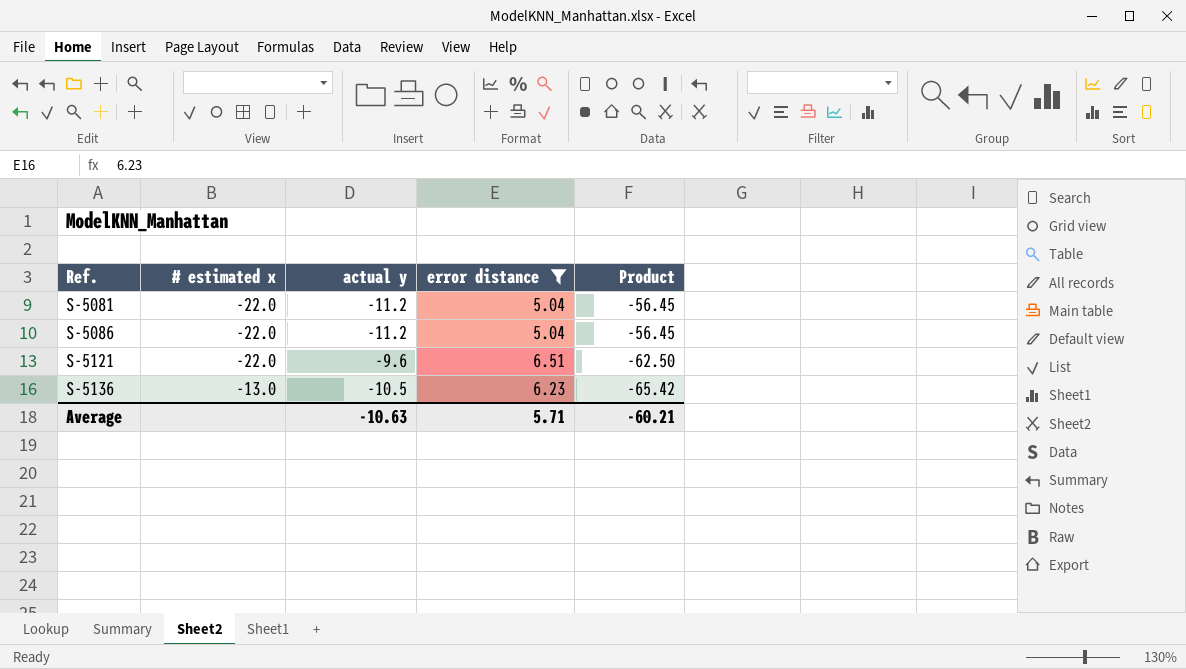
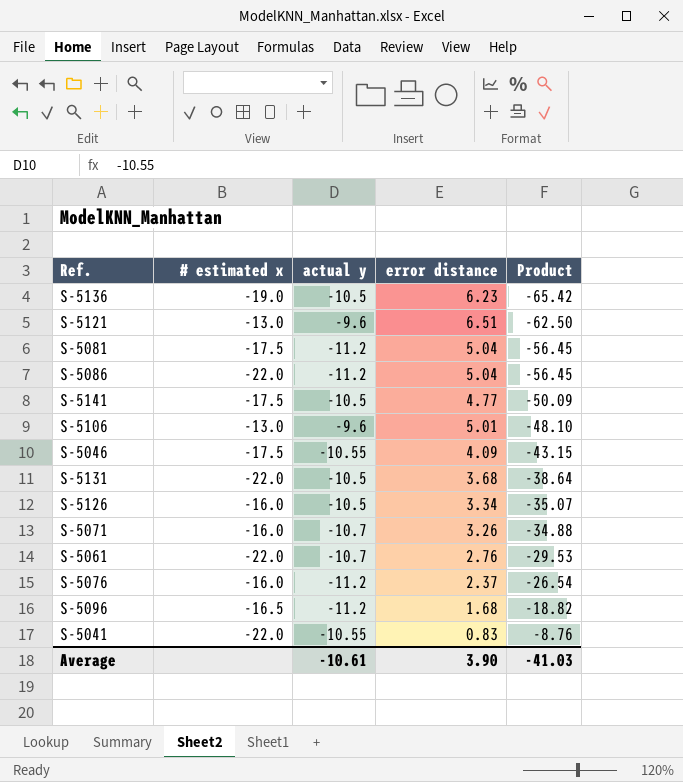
filter: error distance >= 5.04 -> none
row order: Ref. ascending -> Product ascending
S-5136 | # estimated x: -13.0 -> -19.0
S-5121 | # estimated x: -22.0 -> -13.0
S-5081 | # estimated x: -22.0 -> -17.5
Average | actual y: -10.63 -> -10.61
Average | error distance: 5.71 -> 3.90
Average | Product: -60.21 -> -41.03

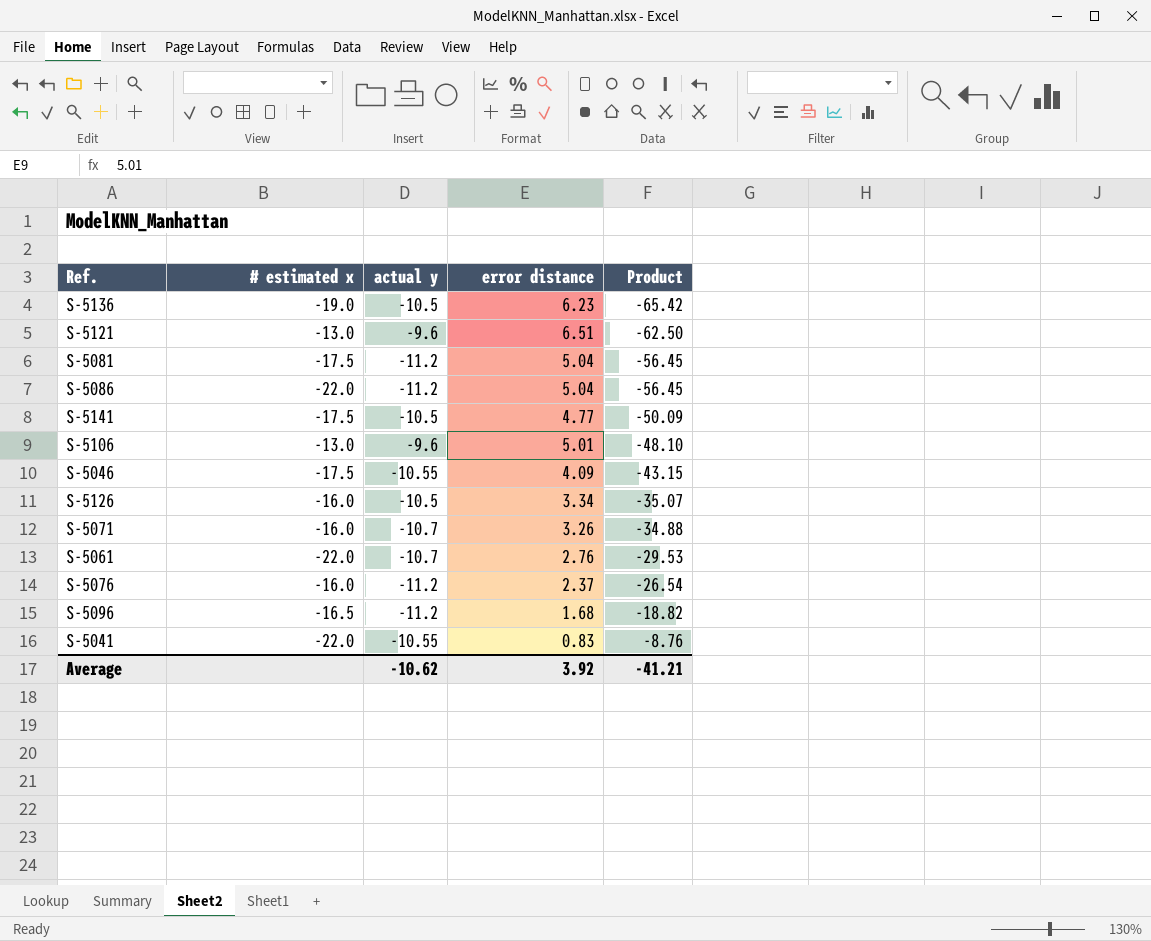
row S-5131: -22.0 | -10.5 | 3.68 | -38.64 -> none
Average | actual y: -10.61 -> -10.62
Average | error distance: 3.90 -> 3.92
Average | Product: -41.03 -> -41.21

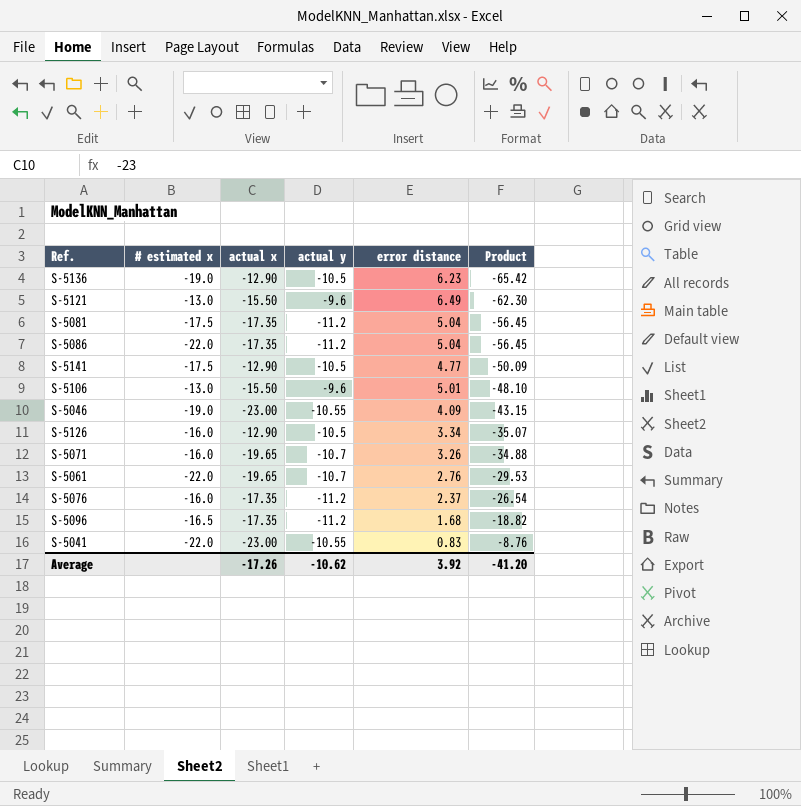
column actual x | position: none -> 3
S-5121 | error distance: 6.51 -> 6.49
S-5121 | Product: -62.50 -> -62.30
S-5046 | # estimated x: -17.5 -> -19.0
Average | Product: -41.21 -> -41.20

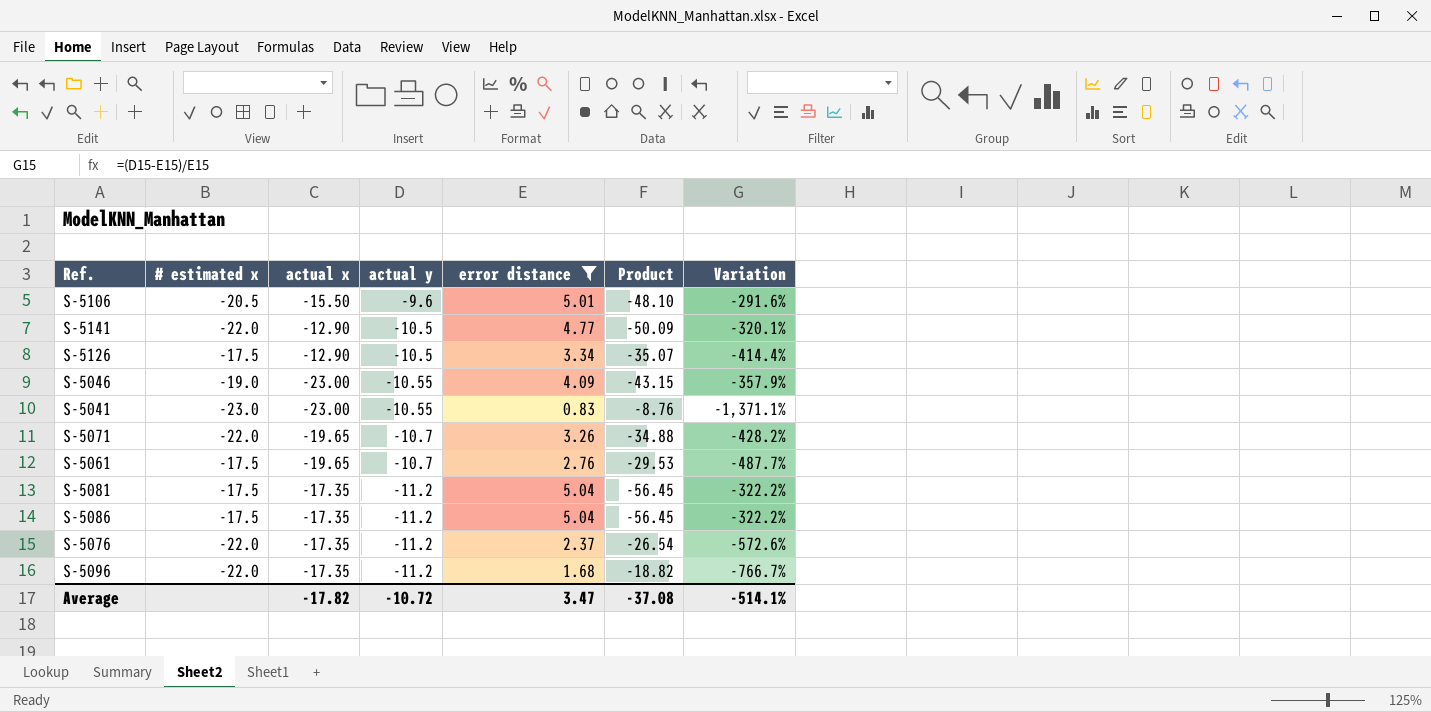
filter: none -> error distance <= 5.04
row order: Product ascending -> actual y descending
column Variation | formula: none -> ([actual y] - [error distance]) / [error distance]
S-5106 | # estimated x: -13.0 -> -20.5
S-5141 | # estimated x: -17.5 -> -22.0
S-5126 | # estimated x: -16.0 -> -17.5
S-5041 | # estimated x: -22.0 -> -23.0
S-5071 | # estimated x: -16.0 -> -22.0
S-5061 | # estimated x: -22.0 -> -17.5
S-5086 | # estimated x: -22.0 -> -17.5
S-5076 | # estimated x: -16.0 -> -22.0
S-5096 | # estimated x: -16.5 -> -22.0
Average | actual x: -17.26 -> -17.82
Average | actual y: -10.62 -> -10.72
Average | error distance: 3.92 -> 3.47
Average | Product: -41.20 -> -37.08

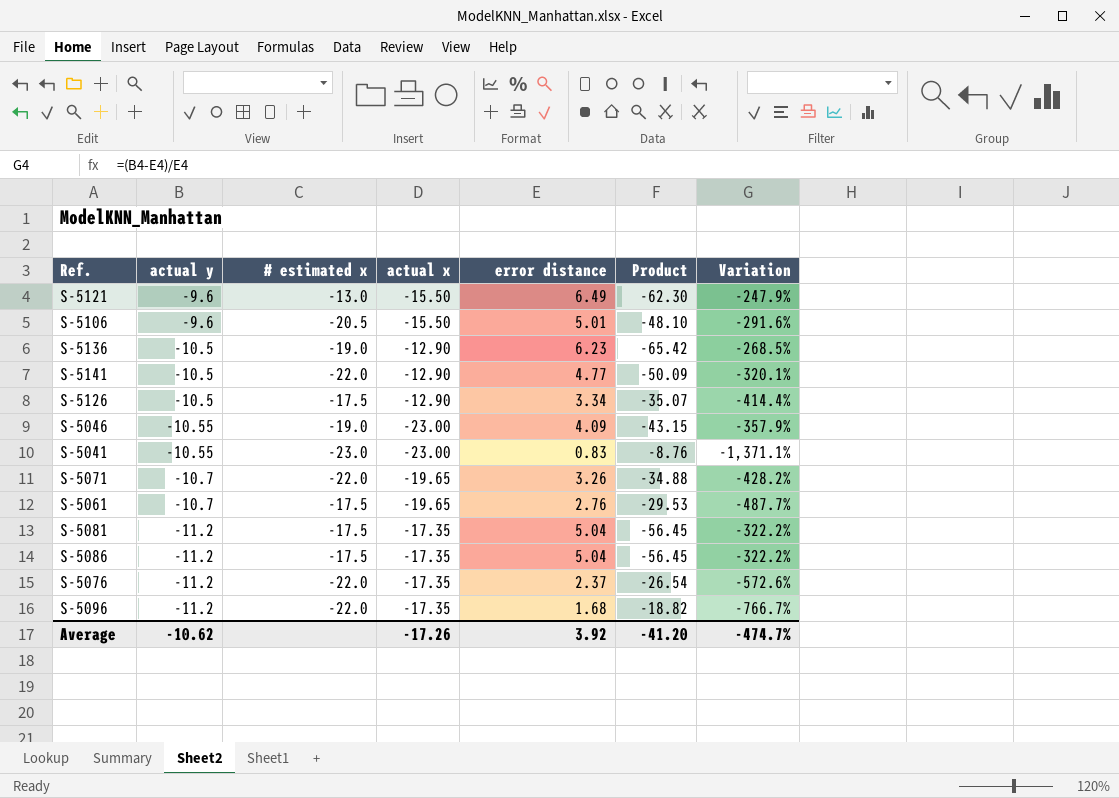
filter: error distance <= 5.04 -> none
column actual y | position: 4 -> 2
Average | actual y: -10.72 -> -10.62
Average | actual x: -17.82 -> -17.26
Average | error distance: 3.47 -> 3.92
Average | Product: -37.08 -> -41.20
Average | Variation: -514.1% -> -474.7%

